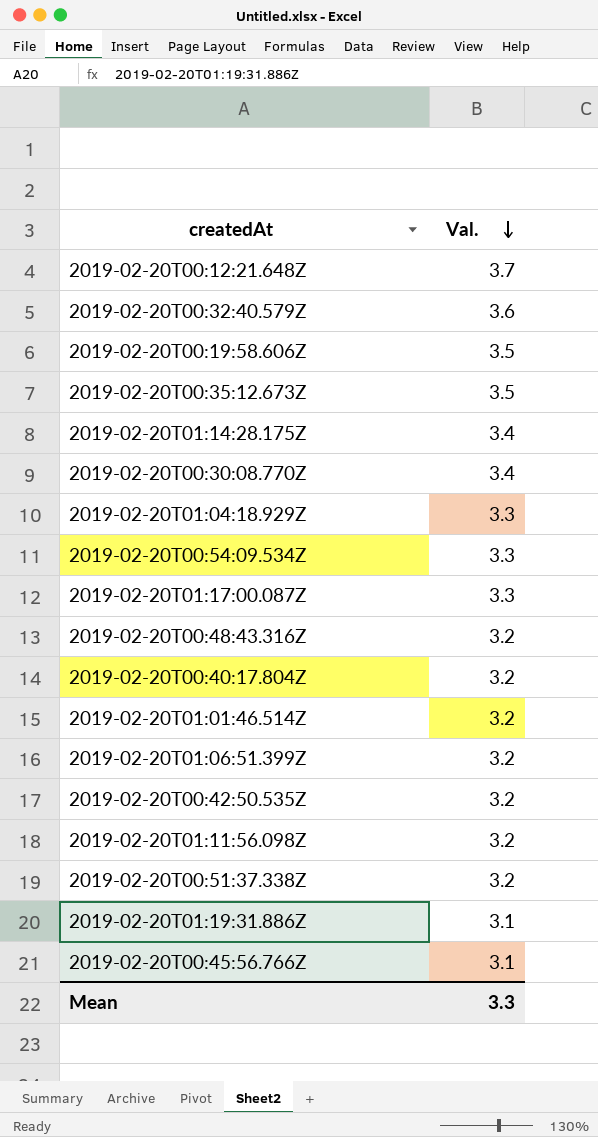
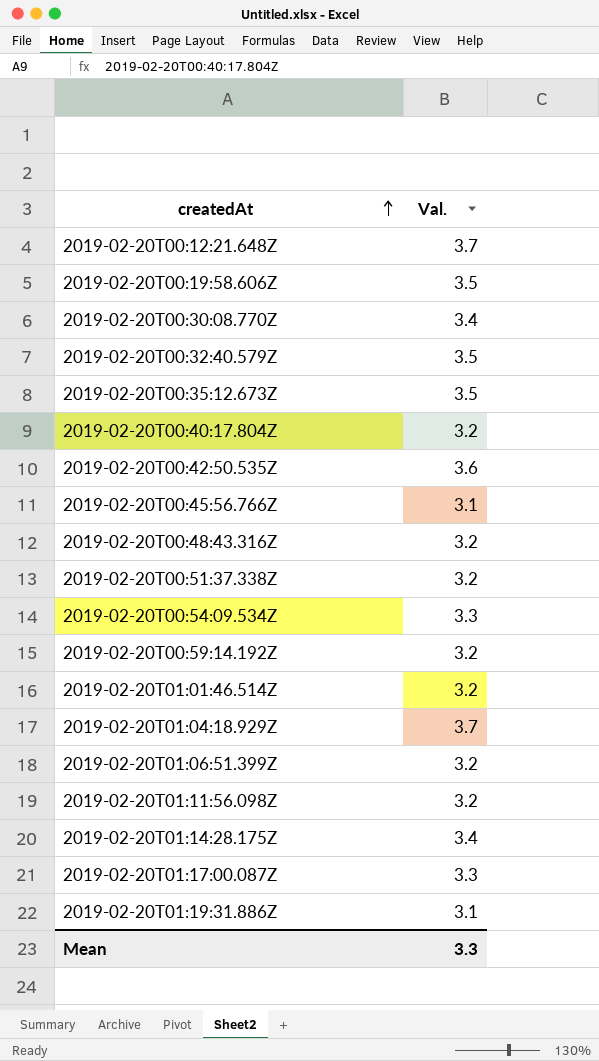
row order: Val. descending -> createdAt ascending
2019-02-20T00:32:40.579Z | Val.: 3.6 -> 3.5
2019-02-20T00:42:50.535Z | Val.: 3.2 -> 3.6
row 2019-02-20T00:59:14.192Z: none -> 3.2
2019-02-20T01:04:18.929Z | Val.: 3.3 -> 3.7

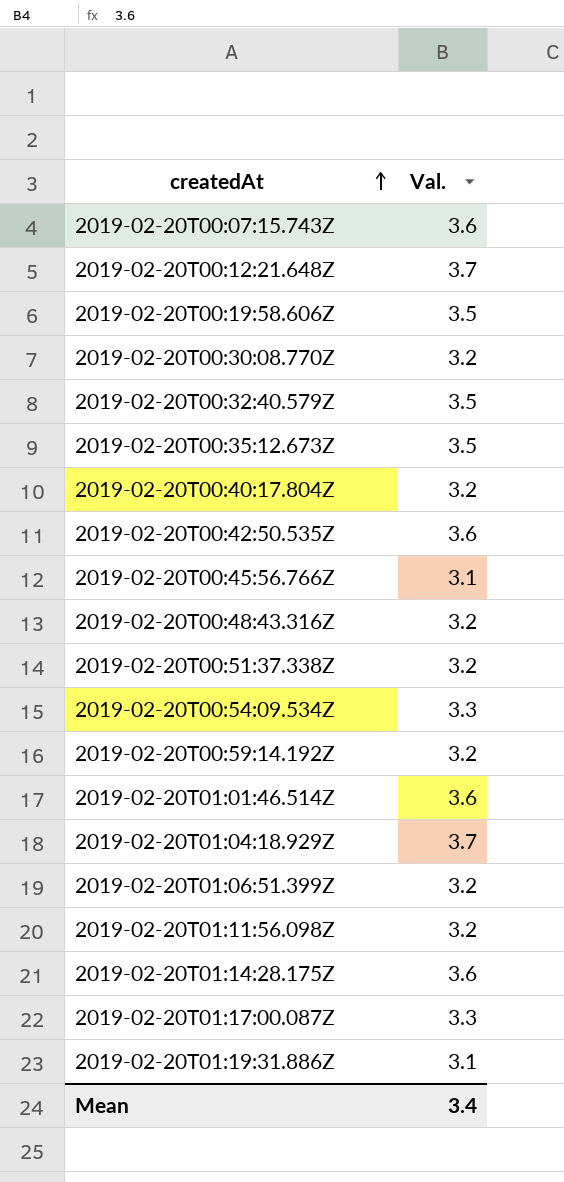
row 2019-02-20T00:07:15.743Z: none -> 3.6
2019-02-20T00:30:08.770Z | Val.: 3.4 -> 3.2
2019-02-20T01:01:46.514Z | Val.: 3.2 -> 3.6
2019-02-20T01:14:28.175Z | Val.: 3.4 -> 3.6
Mean | Val.: 3.3 -> 3.4

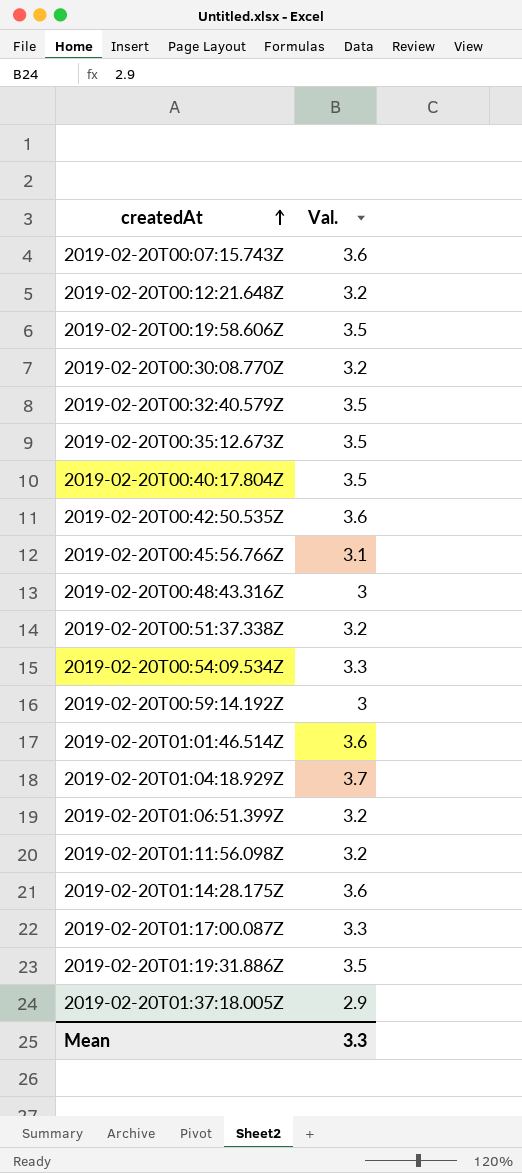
2019-02-20T00:12:21.648Z | Val.: 3.7 -> 3.2
2019-02-20T00:40:17.804Z | Val.: 3.2 -> 3.5
2019-02-20T00:48:43.316Z | Val.: 3.2 -> 3
2019-02-20T00:59:14.192Z | Val.: 3.2 -> 3
2019-02-20T01:19:31.886Z | Val.: 3.1 -> 3.5
row 2019-02-20T01:37:18.005Z: none -> 2.9
Mean | Val.: 3.4 -> 3.3

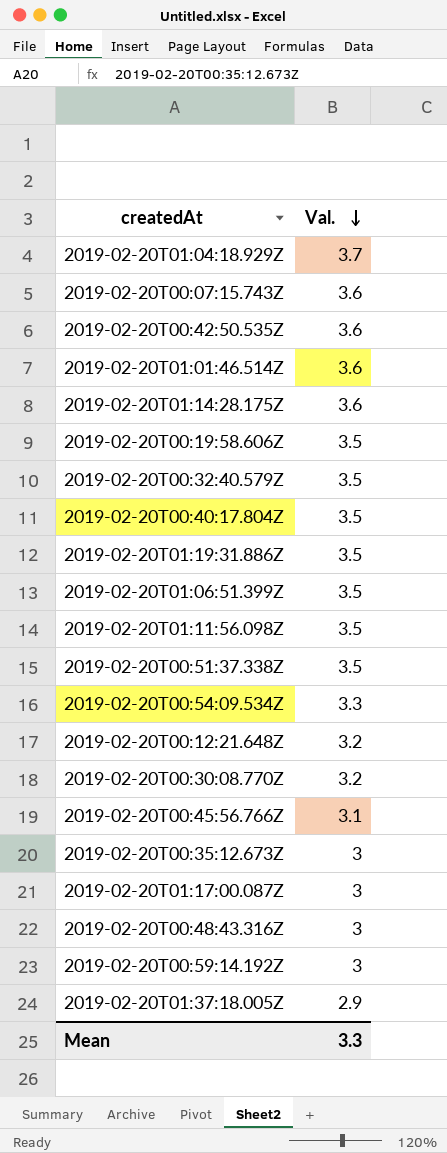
row order: createdAt ascending -> Val. descending
2019-02-20T01:06:51.399Z | Val.: 3.2 -> 3.5
2019-02-20T01:11:56.098Z | Val.: 3.2 -> 3.5
2019-02-20T00:51:37.338Z | Val.: 3.2 -> 3.5
2019-02-20T00:35:12.673Z | Val.: 3.5 -> 3
2019-02-20T01:17:00.087Z | Val.: 3.3 -> 3

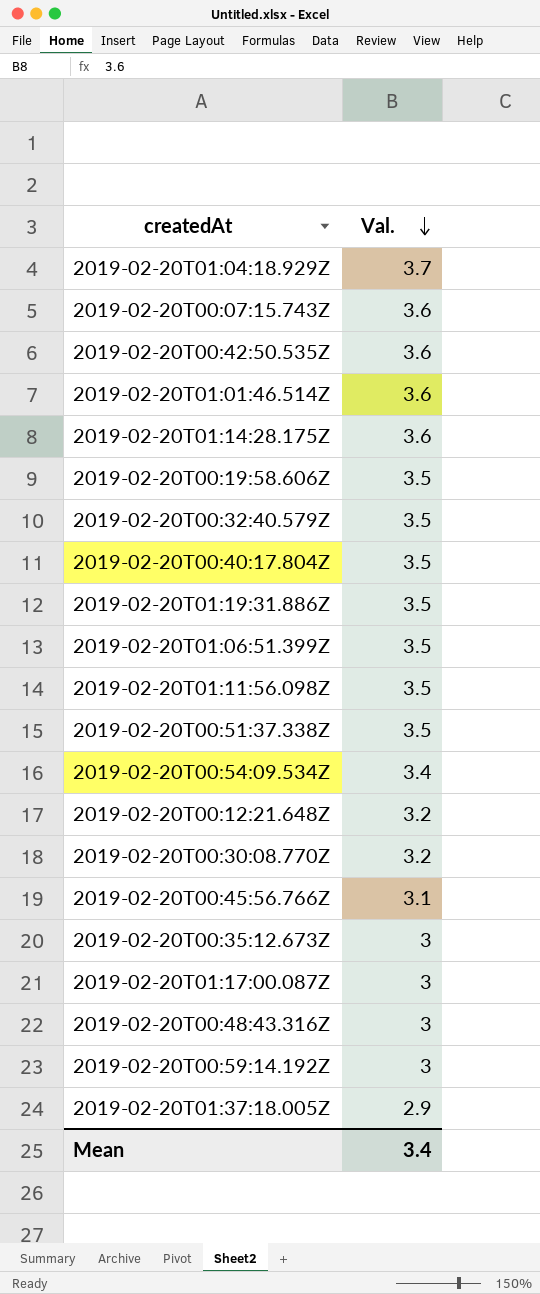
2019-02-20T00:54:09.534Z | Val.: 3.3 -> 3.4
Mean | Val.: 3.3 -> 3.4

